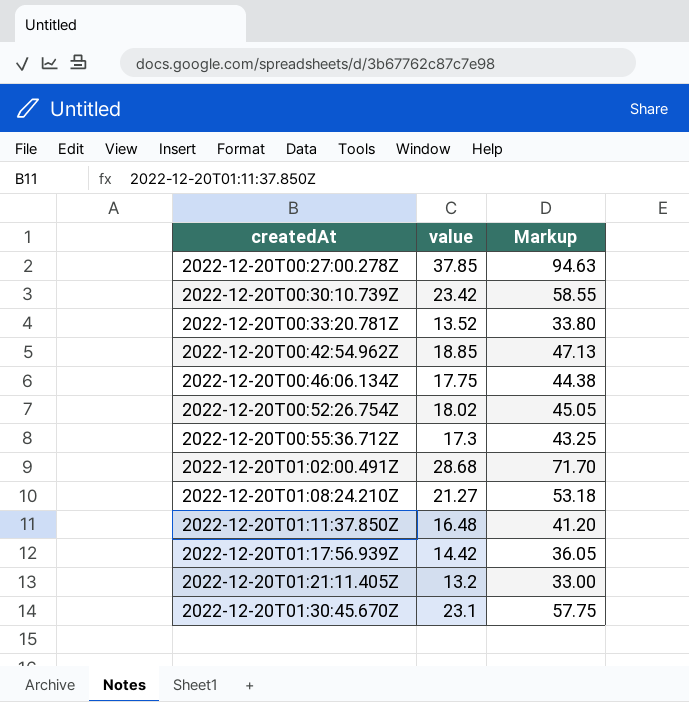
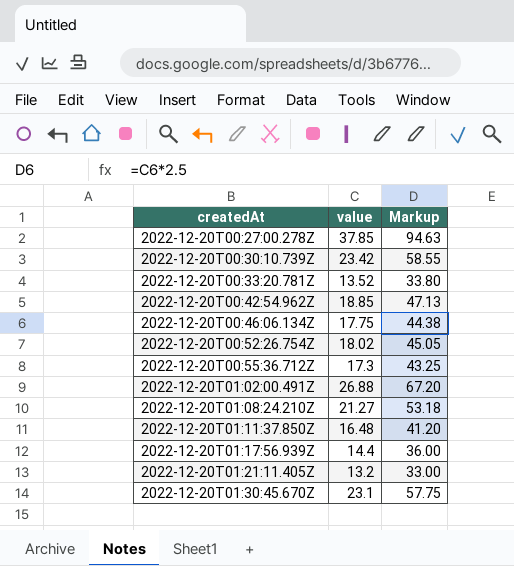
2022-12-20T01:02:00.491Z | value: 28.68 -> 26.88
2022-12-20T01:02:00.491Z | Markup: 71.70 -> 67.20
2022-12-20T01:17:56.939Z | value: 14.42 -> 14.4
2022-12-20T01:17:56.939Z | Markup: 36.05 -> 36.00

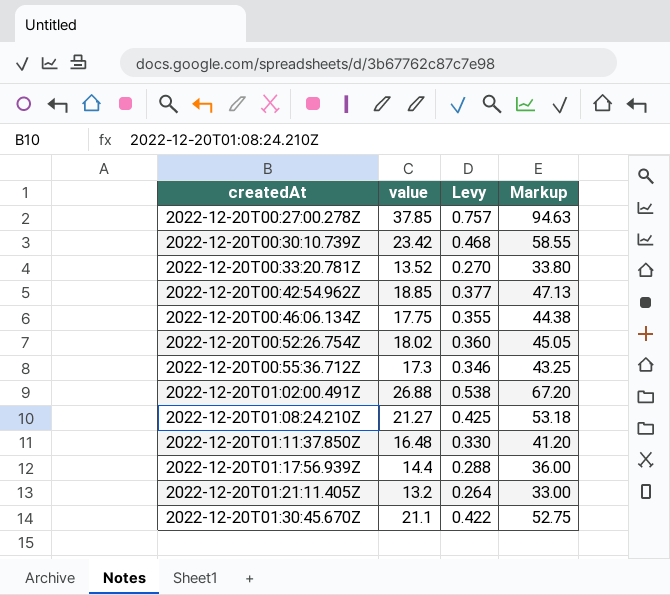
column Levy | formula: none -> [value] * 0.02
2022-12-20T01:30:45.670Z | value: 23.1 -> 21.1
2022-12-20T01:30:45.670Z | Markup: 57.75 -> 52.75

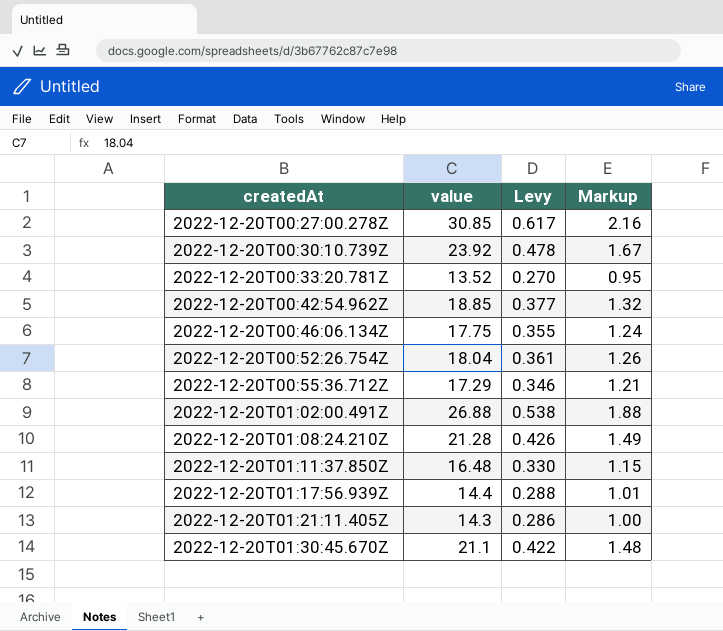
column Markup | formula: [value] * 2.5 -> [value] * 0.07
2022-12-20T00:27:00.278Z | value: 37.85 -> 30.85
2022-12-20T00:27:00.278Z | Levy: 0.757 -> 0.617
2022-12-20T00:30:10.739Z | value: 23.42 -> 23.92
2022-12-20T00:30:10.739Z | Levy: 0.468 -> 0.478
2022-12-20T00:52:26.754Z | value: 18.02 -> 18.04
2022-12-20T00:52:26.754Z | Levy: 0.360 -> 0.361
2022-12-20T00:55:36.712Z | value: 17.3 -> 17.29
2022-12-20T01:08:24.210Z | value: 21.27 -> 21.28
2022-12-20T01:08:24.210Z | Levy: 0.425 -> 0.426
2022-12-20T01:21:11.405Z | value: 13.2 -> 14.3
2022-12-20T01:21:11.405Z | Levy: 0.264 -> 0.286

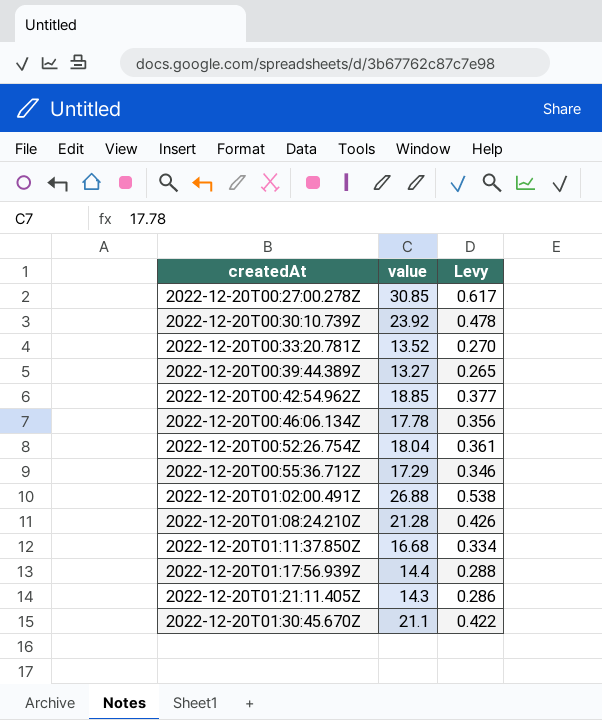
column Markup | formula: [value] * 0.07 -> none
row 2022-12-20T00:39:44.389Z: none -> 13.27 | 0.265
2022-12-20T00:46:06.134Z | value: 17.75 -> 17.78
2022-12-20T00:46:06.134Z | Levy: 0.355 -> 0.356
2022-12-20T01:11:37.850Z | value: 16.48 -> 16.68
2022-12-20T01:11:37.850Z | Levy: 0.330 -> 0.334

